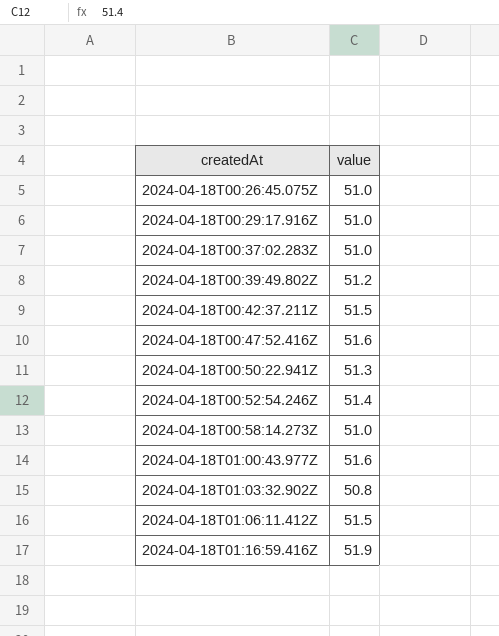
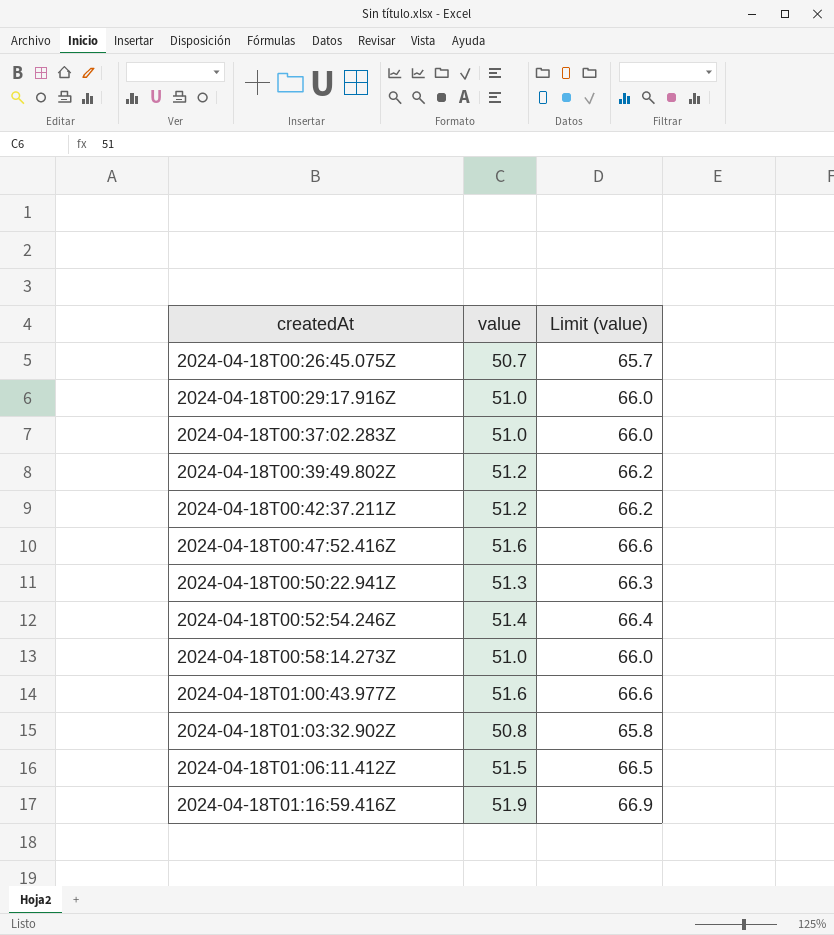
column Limit (value) | formula: none -> [value] + 15
2024-04-18T00:26:45.075Z | value: 51.0 -> 50.7
2024-04-18T00:42:37.211Z | value: 51.5 -> 51.2

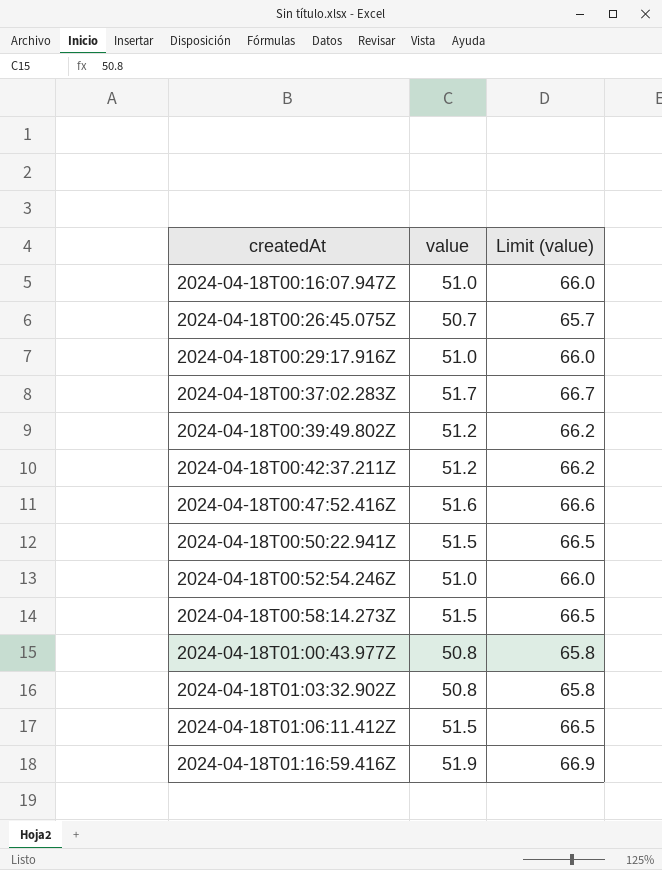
row 2024-04-18T00:16:07.947Z: none -> 51.0 | 66.0
2024-04-18T00:37:02.283Z | value: 51.0 -> 51.7
2024-04-18T00:37:02.283Z | Limit (value): 66.0 -> 66.7
2024-04-18T00:50:22.941Z | value: 51.3 -> 51.5
2024-04-18T00:50:22.941Z | Limit (value): 66.3 -> 66.5
2024-04-18T00:52:54.246Z | value: 51.4 -> 51.0
2024-04-18T00:52:54.246Z | Limit (value): 66.4 -> 66.0
2024-04-18T00:58:14.273Z | value: 51.0 -> 51.5
2024-04-18T00:58:14.273Z | Limit (value): 66.0 -> 66.5
2024-04-18T01:00:43.977Z | value: 51.6 -> 50.8
2024-04-18T01:00:43.977Z | Limit (value): 66.6 -> 65.8

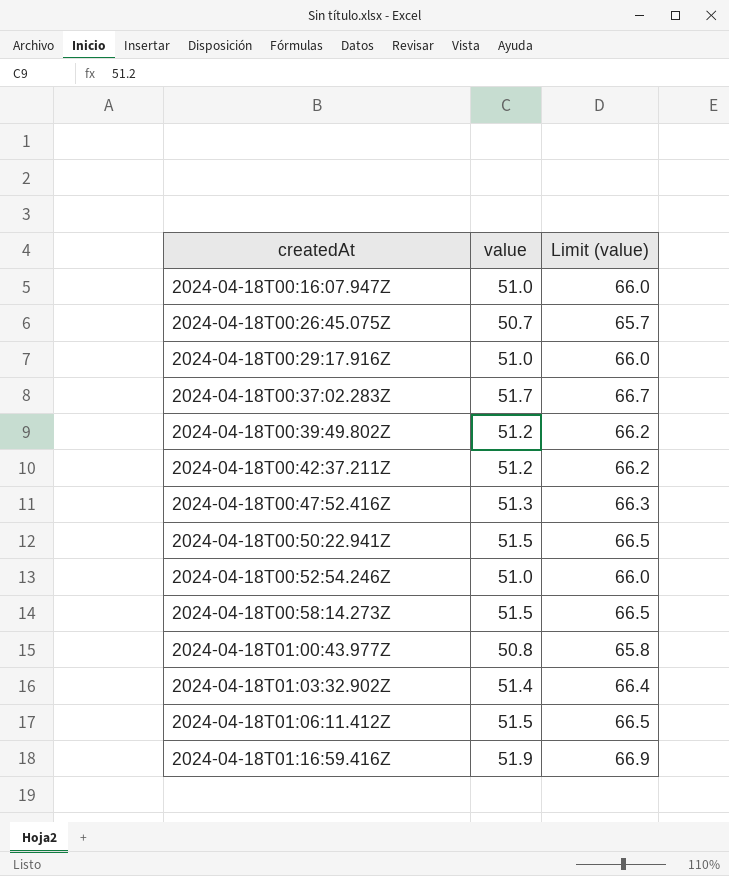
2024-04-18T00:47:52.416Z | value: 51.6 -> 51.3
2024-04-18T00:47:52.416Z | Limit (value): 66.6 -> 66.3
2024-04-18T01:03:32.902Z | value: 50.8 -> 51.4
2024-04-18T01:03:32.902Z | Limit (value): 65.8 -> 66.4

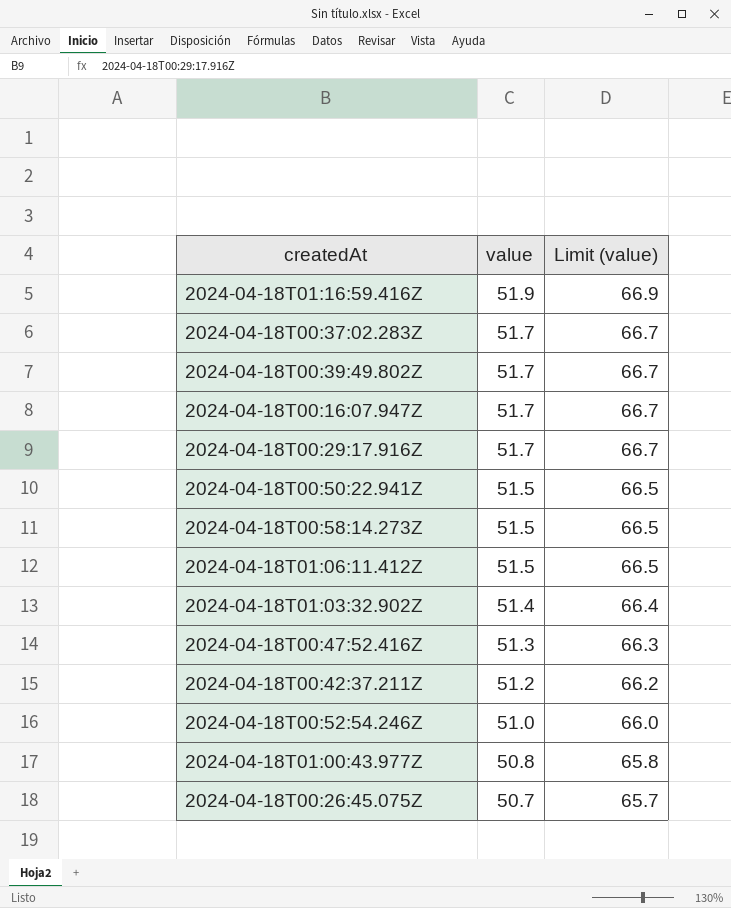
row order: createdAt ascending -> value descending
2024-04-18T00:39:49.802Z | value: 51.2 -> 51.7
2024-04-18T00:39:49.802Z | Limit (value): 66.2 -> 66.7
2024-04-18T00:16:07.947Z | value: 51.0 -> 51.7
2024-04-18T00:16:07.947Z | Limit (value): 66.0 -> 66.7
2024-04-18T00:29:17.916Z | value: 51.0 -> 51.7
2024-04-18T00:29:17.916Z | Limit (value): 66.0 -> 66.7

